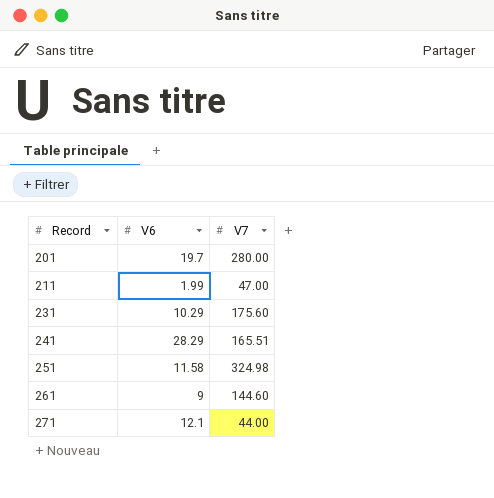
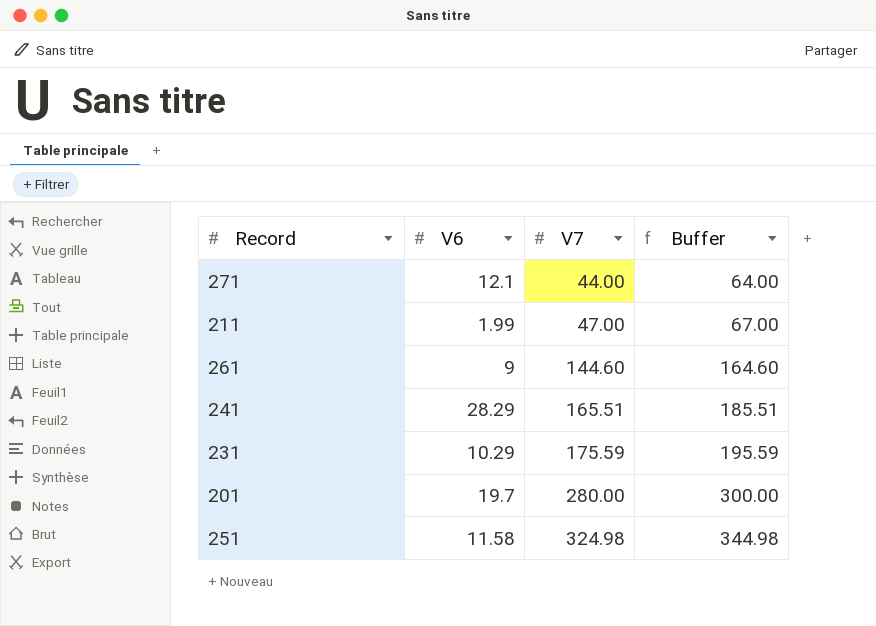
row order: Record ascending -> V7 ascending
column Buffer | formula: none -> [V7] + 20
231 | V7: 175.60 -> 175.59

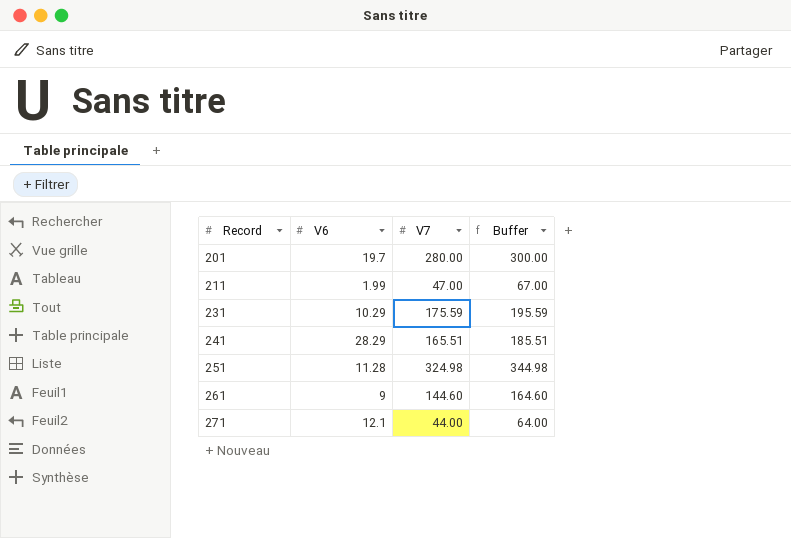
row order: V7 ascending -> Record ascending
251 | V6: 11.58 -> 11.28

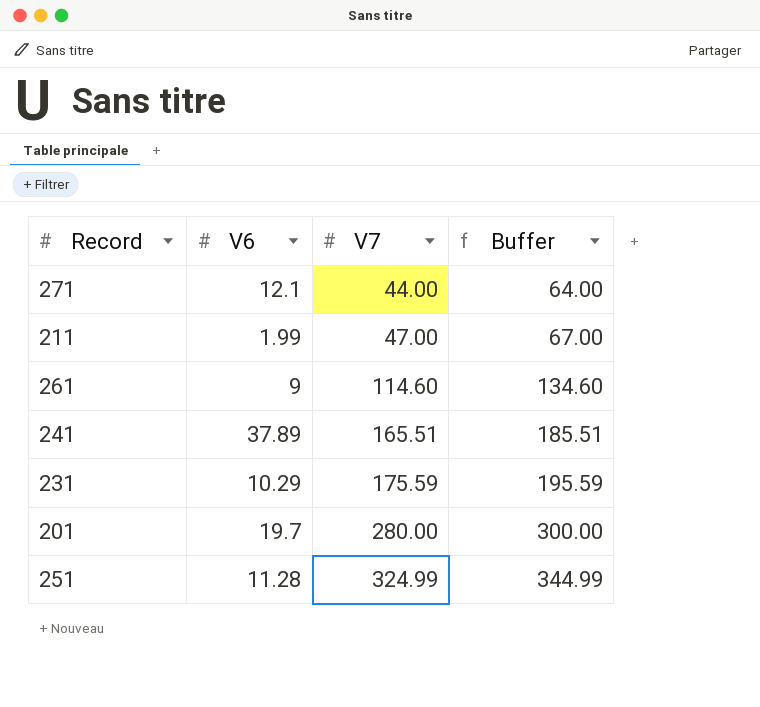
row order: Record ascending -> V7 ascending
261 | V7: 144.60 -> 114.60
261 | Buffer: 164.60 -> 134.60
241 | V6: 28.29 -> 37.89
251 | V7: 324.98 -> 324.99
251 | Buffer: 344.98 -> 344.99

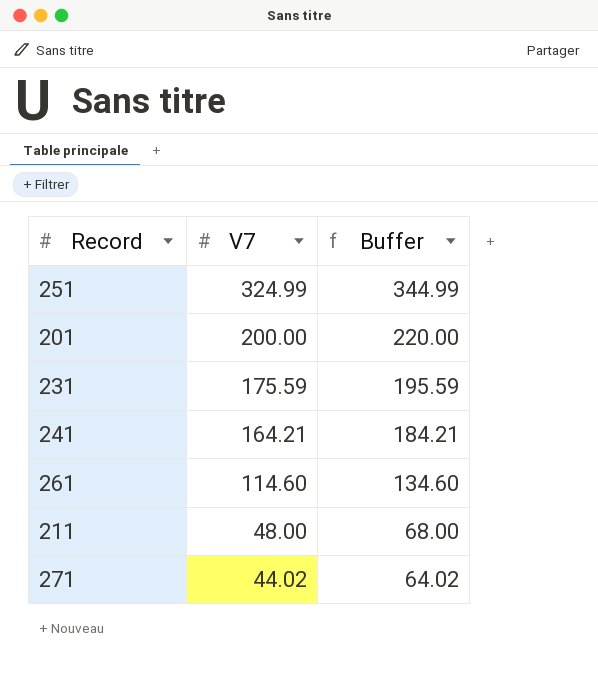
row order: V7 ascending -> V7 descending
column V6 | position: 2 -> none
201 | V7: 280.00 -> 200.00
201 | Buffer: 300.00 -> 220.00
241 | V7: 165.51 -> 164.21
241 | Buffer: 185.51 -> 184.21
211 | V7: 47.00 -> 48.00
211 | Buffer: 67.00 -> 68.00
271 | V7: 44.00 -> 44.02
271 | Buffer: 64.00 -> 64.02

